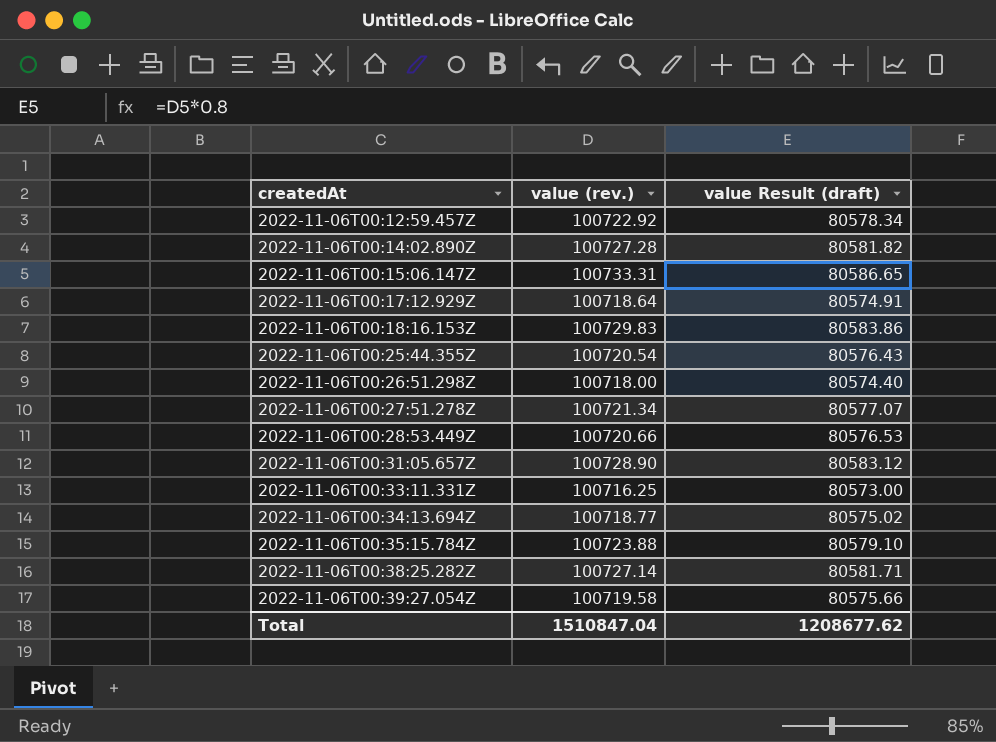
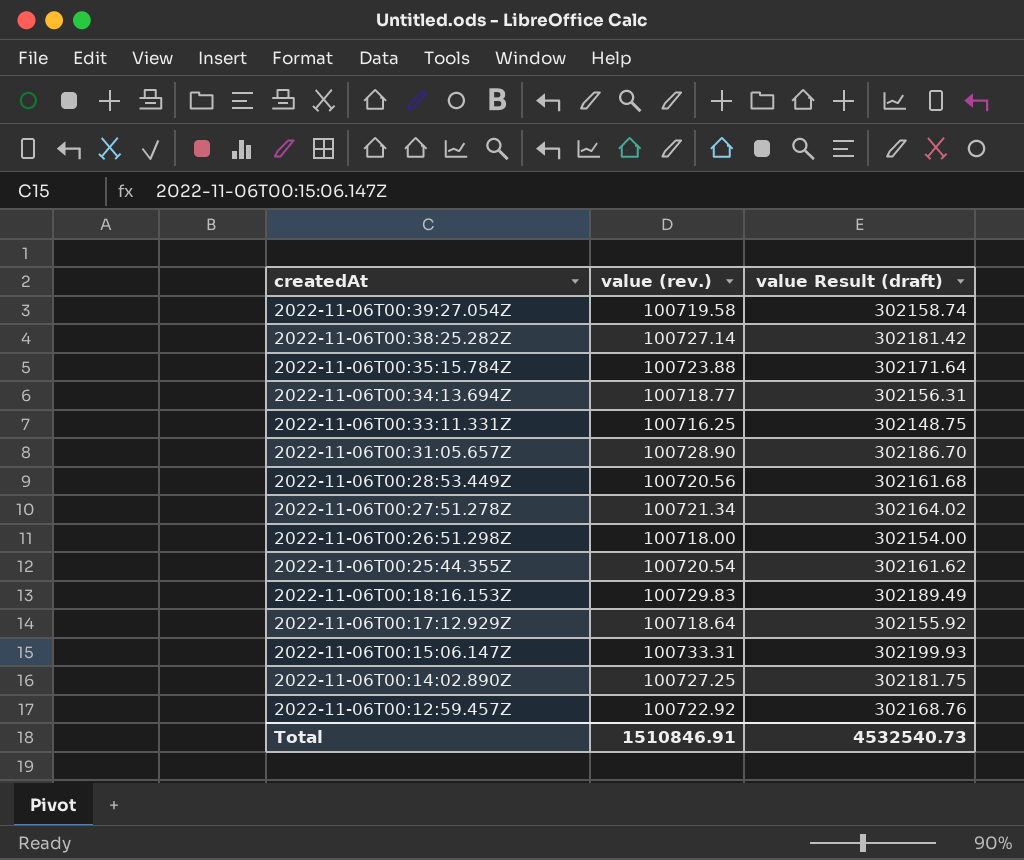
row order: createdAt ascending -> createdAt descending
column value Result (draft) | formula: [value (rev.)] * 0.8 -> [value (rev.)] * 3
2022-11-06T00:28:53.449Z | value (rev.): 100720.66 -> 100720.56
2022-11-06T00:14:02.890Z | value (rev.): 100727.28 -> 100727.25
Total | value (rev.): 1510847.04 -> 1510846.91
Total | value Result (draft): 1208677.62 -> 4532540.73

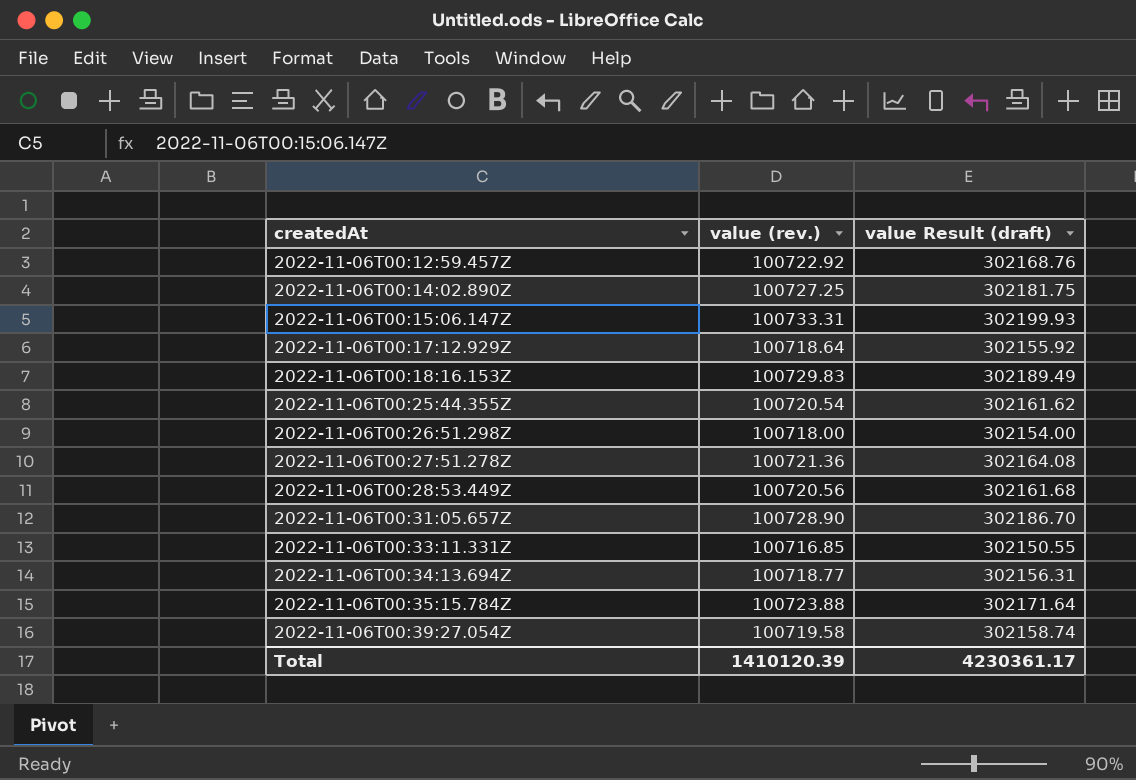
row order: createdAt descending -> createdAt ascending
row 2022-11-06T00:38:25.282Z: 100727.14 | 302181.42 -> none
2022-11-06T00:27:51.278Z | value (rev.): 100721.34 -> 100721.36
2022-11-06T00:27:51.278Z | value Result (draft): 302164.02 -> 302164.08
2022-11-06T00:33:11.331Z | value (rev.): 100716.25 -> 100716.85
2022-11-06T00:33:11.331Z | value Result (draft): 302148.75 -> 302150.55
Total | value (rev.): 1510846.91 -> 1410120.39
Total | value Result (draft): 4532540.73 -> 4230361.17

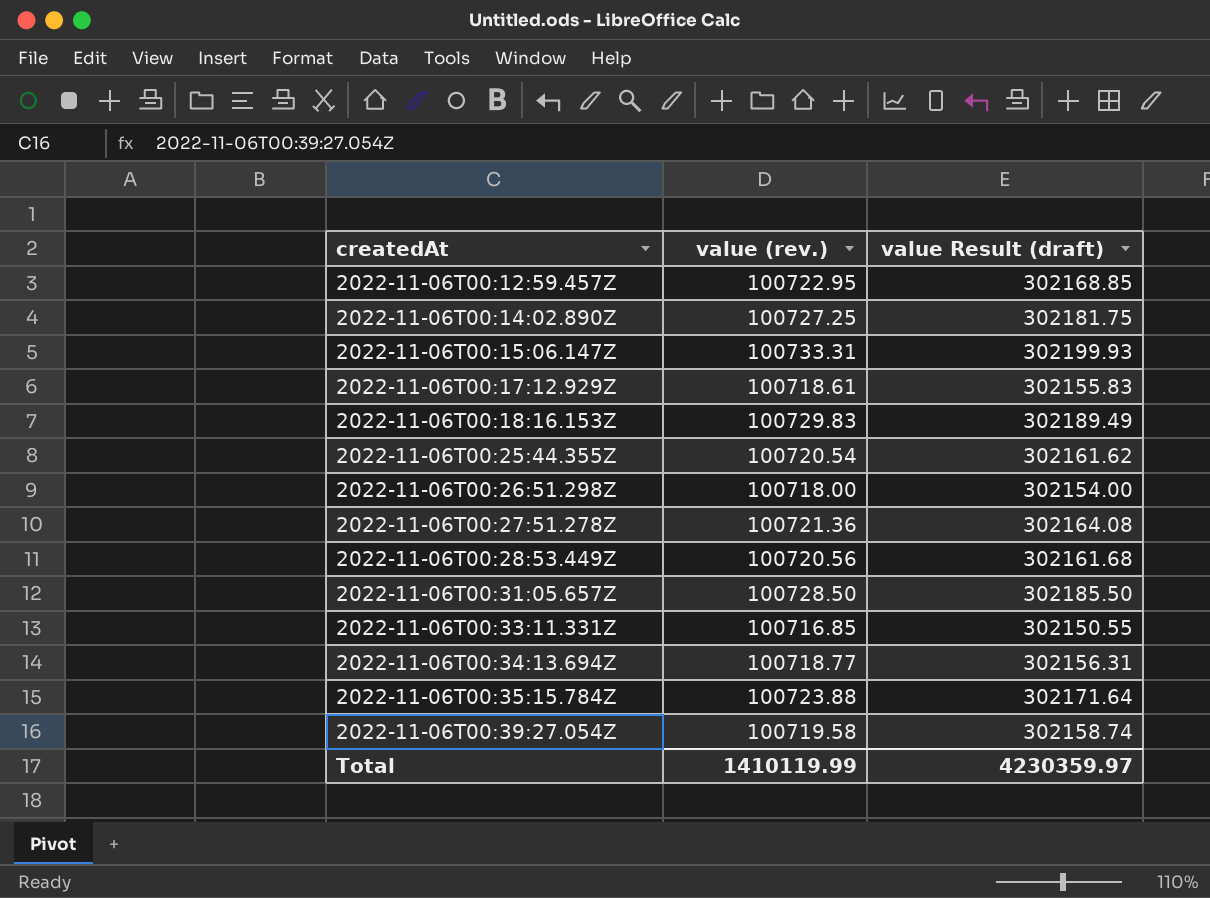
2022-11-06T00:12:59.457Z | value (rev.): 100722.92 -> 100722.95
2022-11-06T00:12:59.457Z | value Result (draft): 302168.76 -> 302168.85
2022-11-06T00:17:12.929Z | value (rev.): 100718.64 -> 100718.61
2022-11-06T00:17:12.929Z | value Result (draft): 302155.92 -> 302155.83
2022-11-06T00:31:05.657Z | value (rev.): 100728.90 -> 100728.50
2022-11-06T00:31:05.657Z | value Result (draft): 302186.70 -> 302185.50
Total | value (rev.): 1410120.39 -> 1410119.99
Total | value Result (draft): 4230361.17 -> 4230359.97

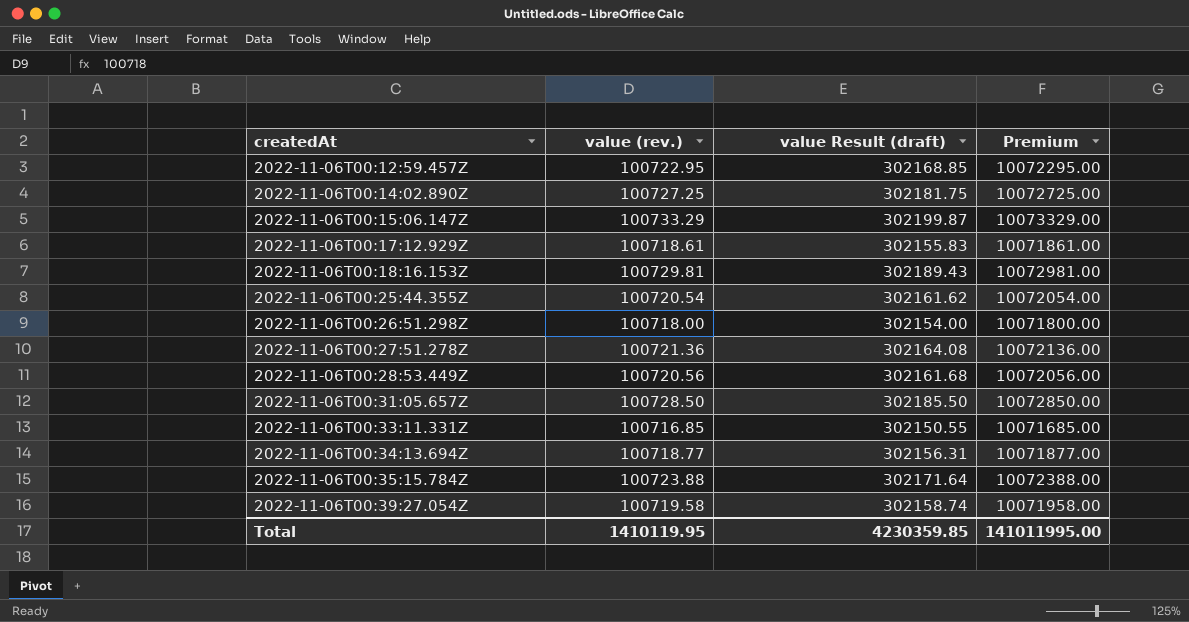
column Premium | formula: none -> [value (rev.)] * 100
2022-11-06T00:15:06.147Z | value (rev.): 100733.31 -> 100733.29
2022-11-06T00:15:06.147Z | value Result (draft): 302199.93 -> 302199.87
2022-11-06T00:18:16.153Z | value (rev.): 100729.83 -> 100729.81
2022-11-06T00:18:16.153Z | value Result (draft): 302189.49 -> 302189.43
Total | value (rev.): 1410119.99 -> 1410119.95
Total | value Result (draft): 4230359.97 -> 4230359.85

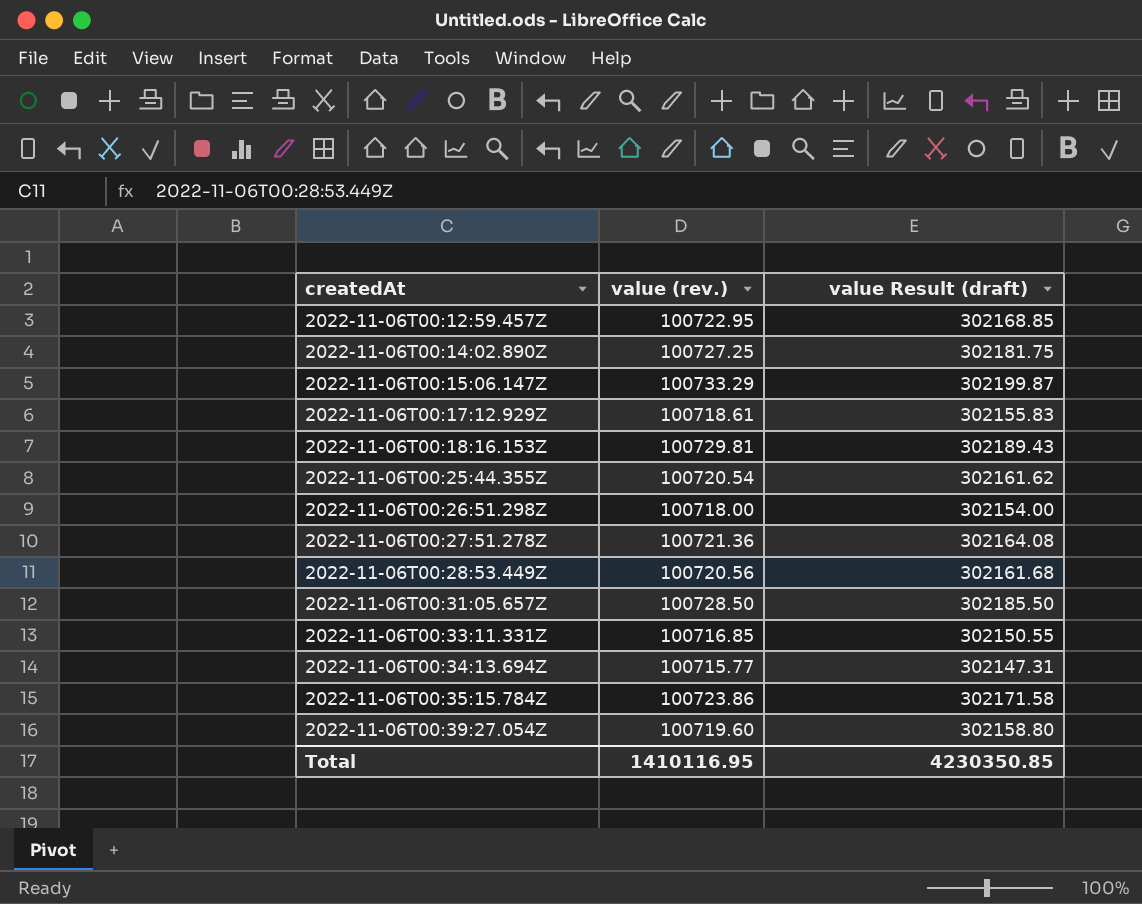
column Premium | formula: [value (rev.)] * 100 -> none
2022-11-06T00:34:13.694Z | value (rev.): 100718.77 -> 100715.77
2022-11-06T00:34:13.694Z | value Result (draft): 302156.31 -> 302147.31
2022-11-06T00:35:15.784Z | value (rev.): 100723.88 -> 100723.86
2022-11-06T00:35:15.784Z | value Result (draft): 302171.64 -> 302171.58
2022-11-06T00:39:27.054Z | value (rev.): 100719.58 -> 100719.60
2022-11-06T00:39:27.054Z | value Result (draft): 302158.74 -> 302158.80
Total | value (rev.): 1410119.95 -> 1410116.95
Total | value Result (draft): 4230359.85 -> 4230350.85

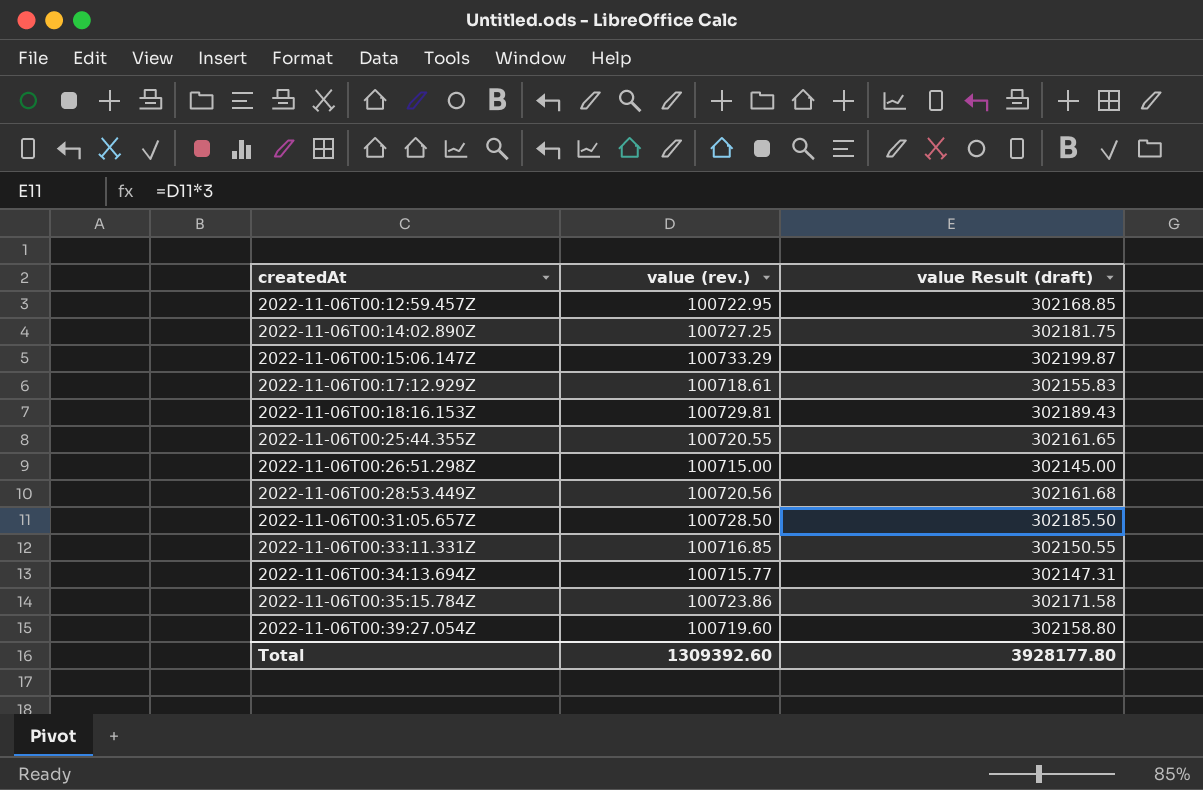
row 2022-11-06T00:27:51.278Z: 100721.36 | 302164.08 -> none
2022-11-06T00:25:44.355Z | value (rev.): 100720.54 -> 100720.55
2022-11-06T00:25:44.355Z | value Result (draft): 302161.62 -> 302161.65
2022-11-06T00:26:51.298Z | value (rev.): 100718.00 -> 100715.00
2022-11-06T00:26:51.298Z | value Result (draft): 302154.00 -> 302145.00
Total | value (rev.): 1410116.95 -> 1309392.60
Total | value Result (draft): 4230350.85 -> 3928177.80

